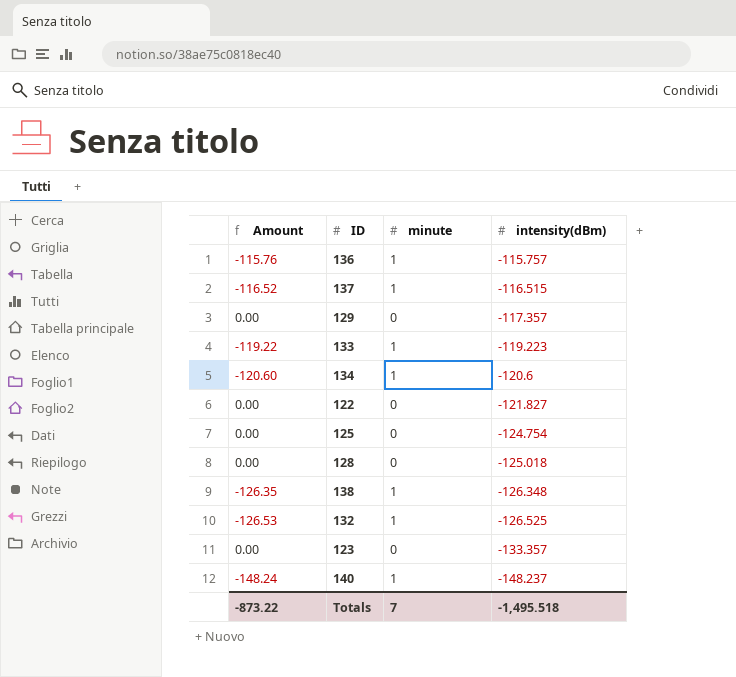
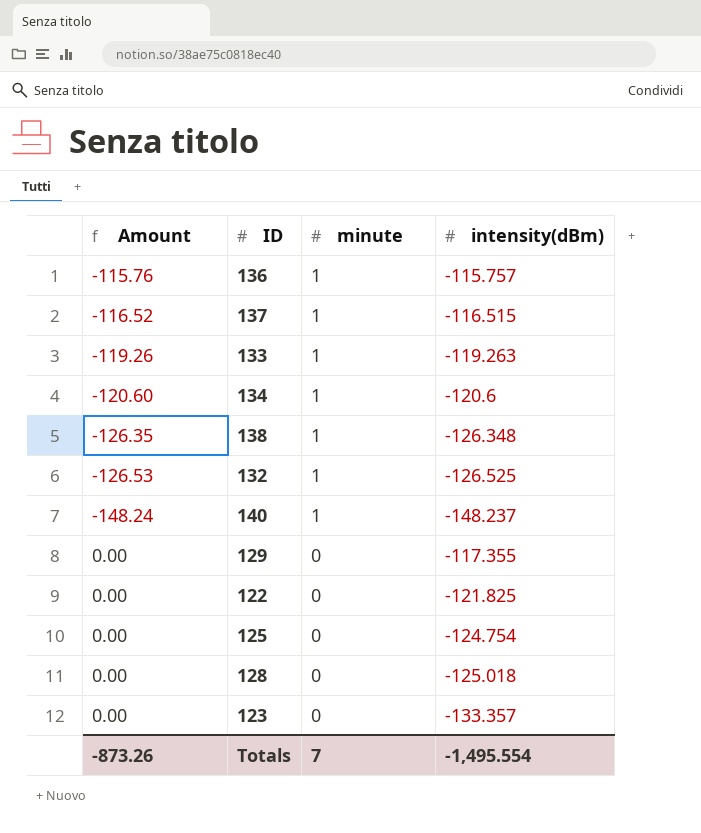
row order: intensity(dBm) descending -> minute descending
133 | Amount: -119.22 -> -119.26
133 | intensity(dBm): -119.223 -> -119.263
129 | intensity(dBm): -117.357 -> -117.355
122 | intensity(dBm): -121.827 -> -121.825
Totals | Amount: -873.22 -> -873.26
Totals | intensity(dBm): -1,495.518 -> -1,495.554

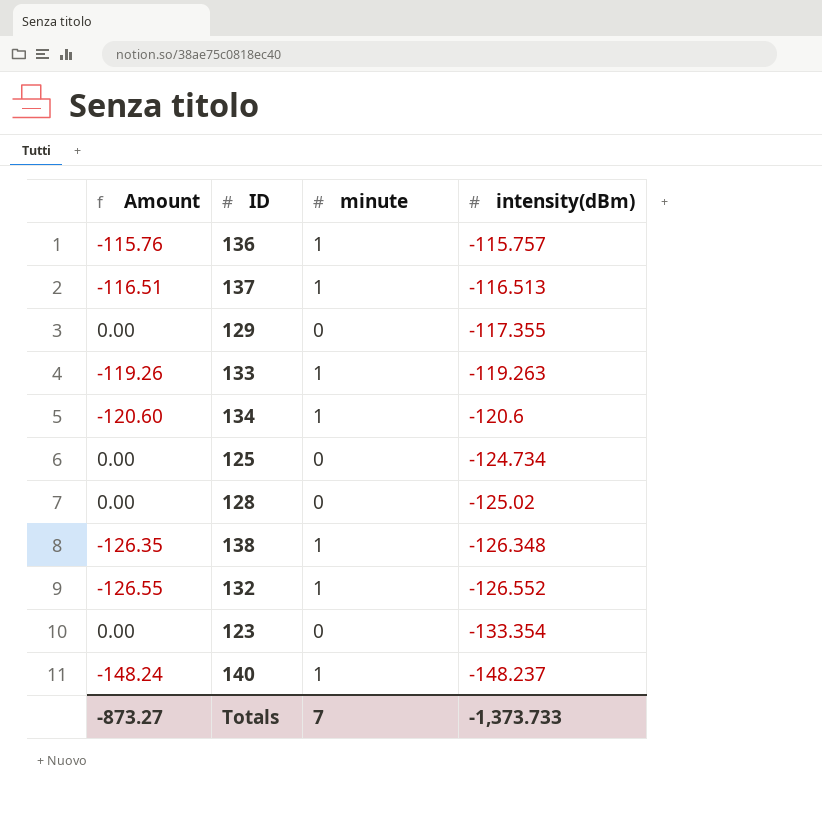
row order: minute descending -> intensity(dBm) descending
row 122: 0.00 | 0 | -121.825 -> none
137 | Amount: -116.52 -> -116.51
137 | intensity(dBm): -116.515 -> -116.513
125 | intensity(dBm): -124.754 -> -124.734
128 | intensity(dBm): -125.018 -> -125.02
132 | Amount: -126.53 -> -126.55
132 | intensity(dBm): -126.525 -> -126.552
123 | intensity(dBm): -133.357 -> -133.354
Totals | Amount: -873.26 -> -873.27
Totals | intensity(dBm): -1,495.554 -> -1,373.733

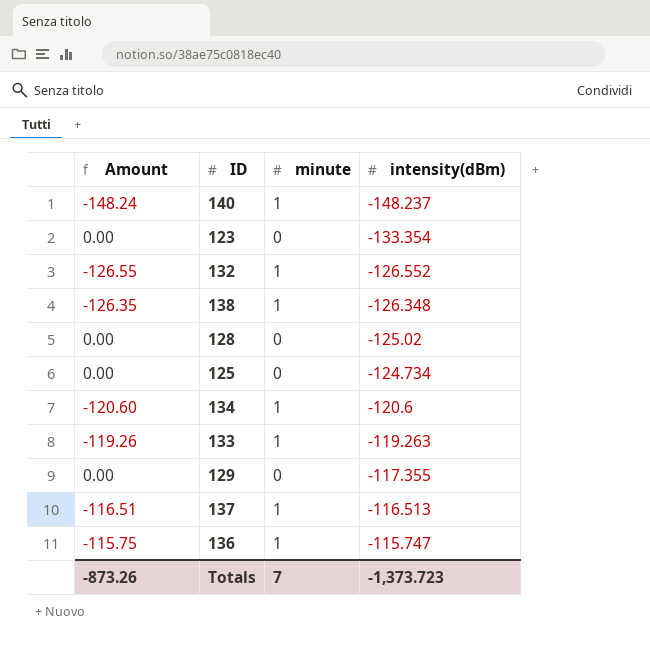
row order: intensity(dBm) descending -> intensity(dBm) ascending
136 | Amount: -115.76 -> -115.75
136 | intensity(dBm): -115.757 -> -115.747
Totals | Amount: -873.27 -> -873.26
Totals | intensity(dBm): -1,373.733 -> -1,373.723

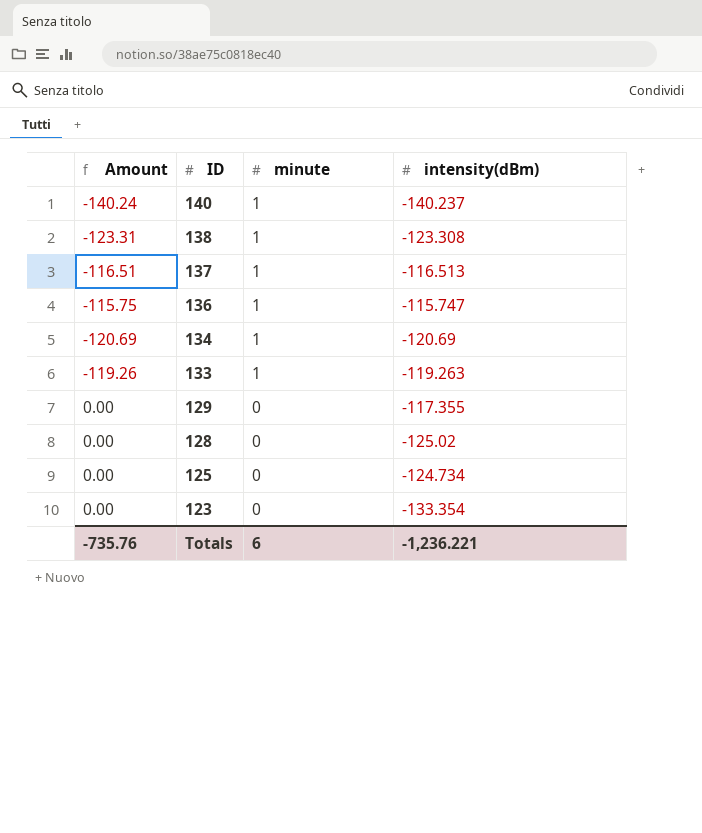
row order: intensity(dBm) ascending -> ID descending
row 132: -126.55 | 1 | -126.552 -> none
140 | Amount: -148.24 -> -140.24
140 | intensity(dBm): -148.237 -> -140.237
138 | Amount: -126.35 -> -123.31
138 | intensity(dBm): -126.348 -> -123.308
134 | Amount: -120.60 -> -120.69
134 | intensity(dBm): -120.6 -> -120.69
Totals | Amount: -873.26 -> -735.76
Totals | minute: 7 -> 6
Totals | intensity(dBm): -1,373.723 -> -1,236.221

